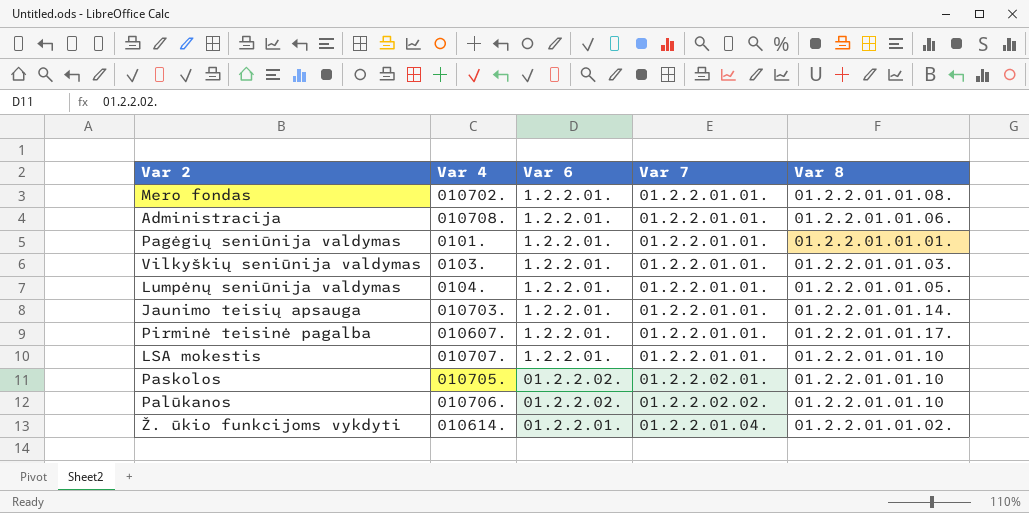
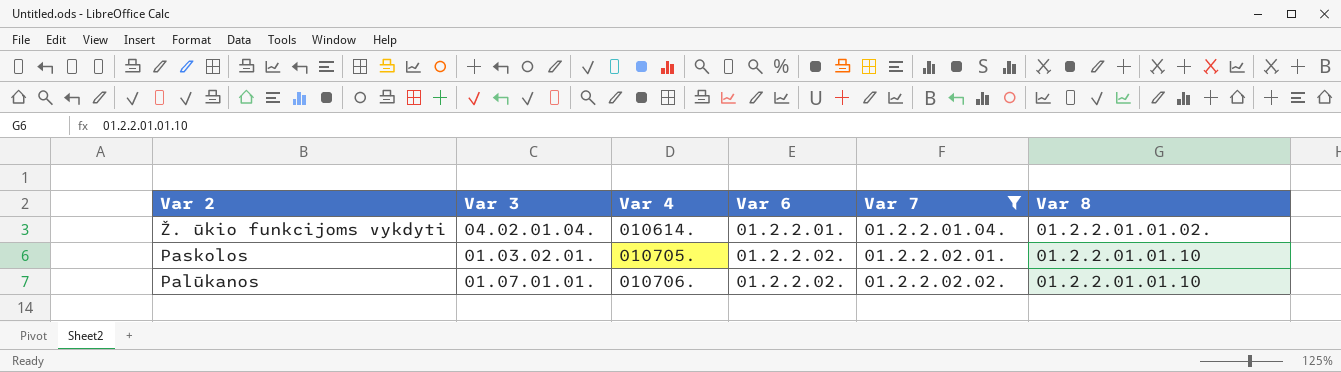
filter: none -> Var 7 != 01.2.2.01.01.
row order: none -> Var 2 descending
column Var 3 | position: none -> 2

